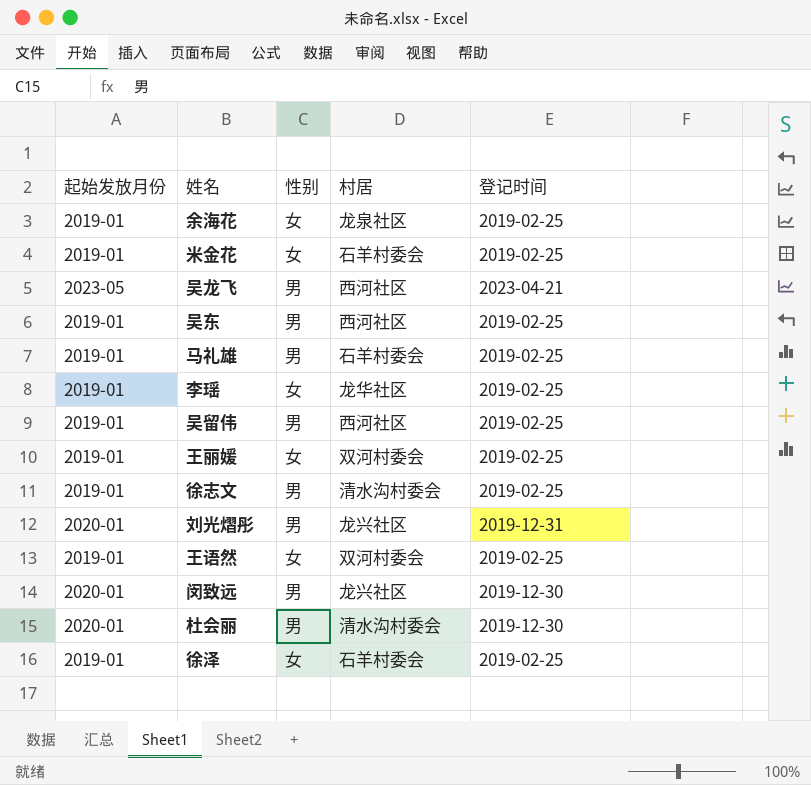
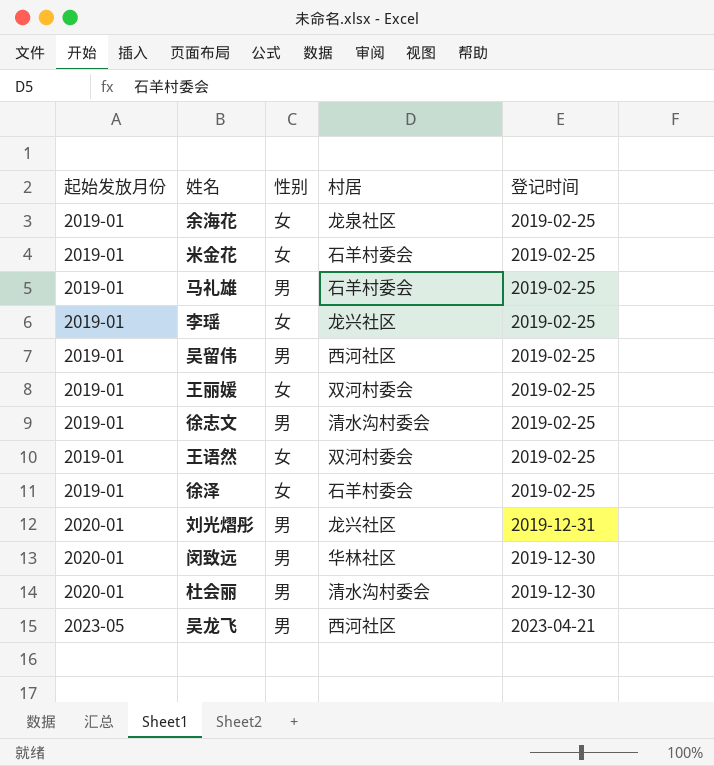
row order: none -> 起始发放月份 ascending
row 吴东: 2019-01 | 男 | 西河社区 | 2019-02-25 -> none
李瑶 | 村居: 龙华社区 -> 龙兴社区
闵致远 | 村居: 龙兴社区 -> 华林社区

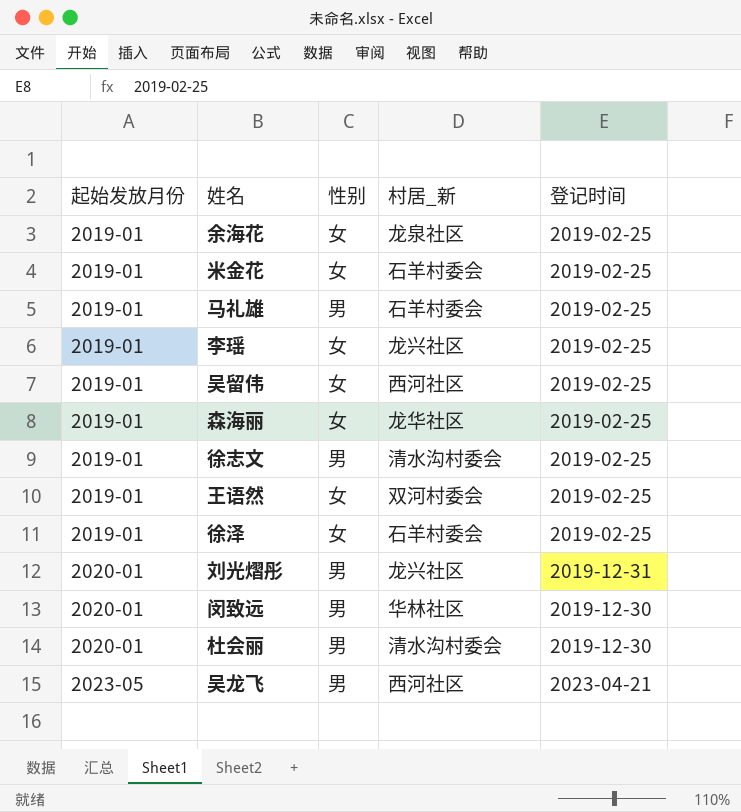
column name: 村居 -> 村居_新
row 王丽媛: 2019-01 | 女 | 双河村委会 | 2019-02-25 -> none
吴留伟 | 性别: 男 -> 女
row 森海丽: none -> 2019-01 | 女 | 龙华社区 | 2019-02-25

